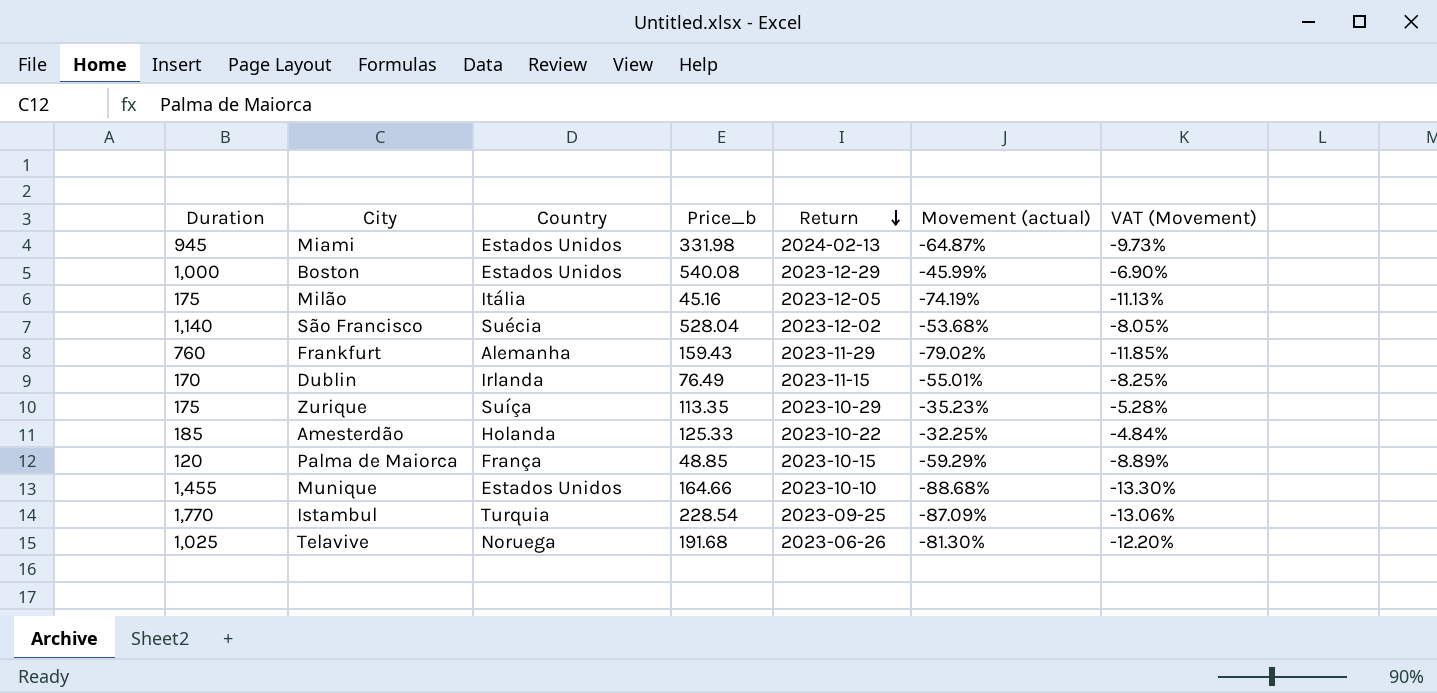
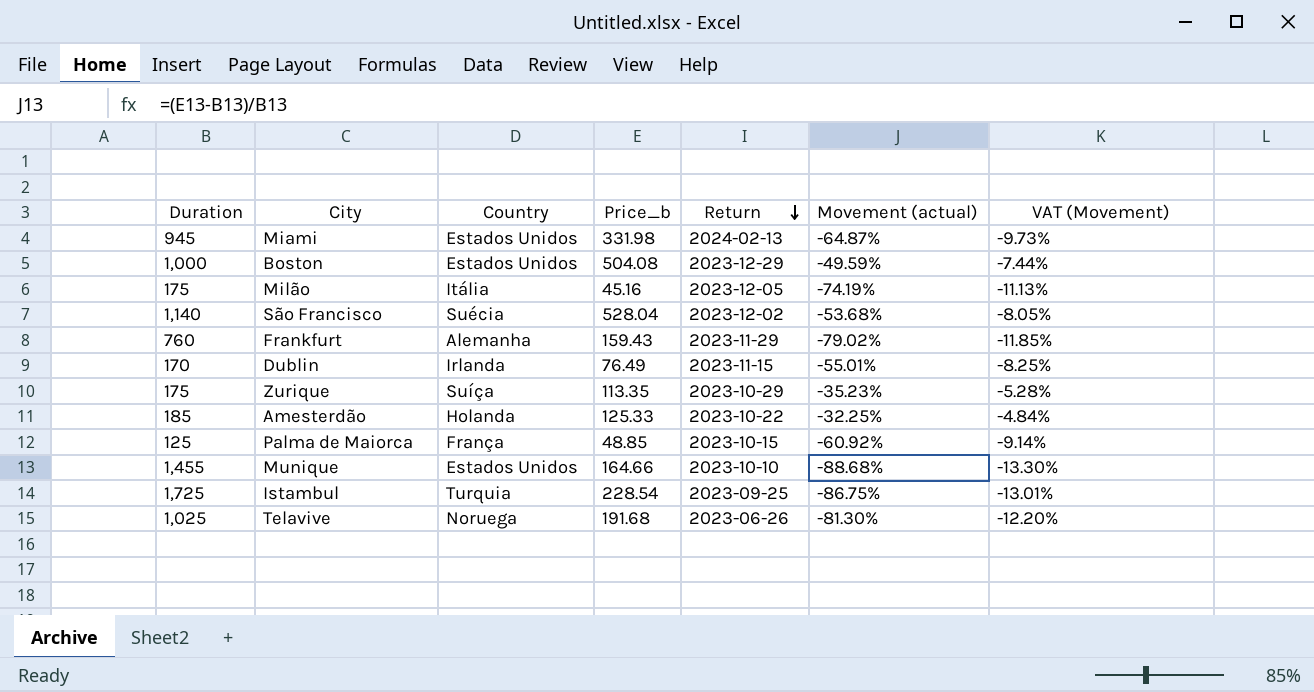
Boston | Price_b: 540.08 -> 504.08
Boston | Movement (actual): -45.99% -> -49.59%
Boston | VAT (Movement): -6.90% -> -7.44%
Palma de Maiorca | Duration: 120 -> 125
Palma de Maiorca | Movement (actual): -59.29% -> -60.92%
Palma de Maiorca | VAT (Movement): -8.89% -> -9.14%
Istambul | Duration: 1,770 -> 1,725
Istambul | Movement (actual): -87.09% -> -86.75%
Istambul | VAT (Movement): -13.06% -> -13.01%

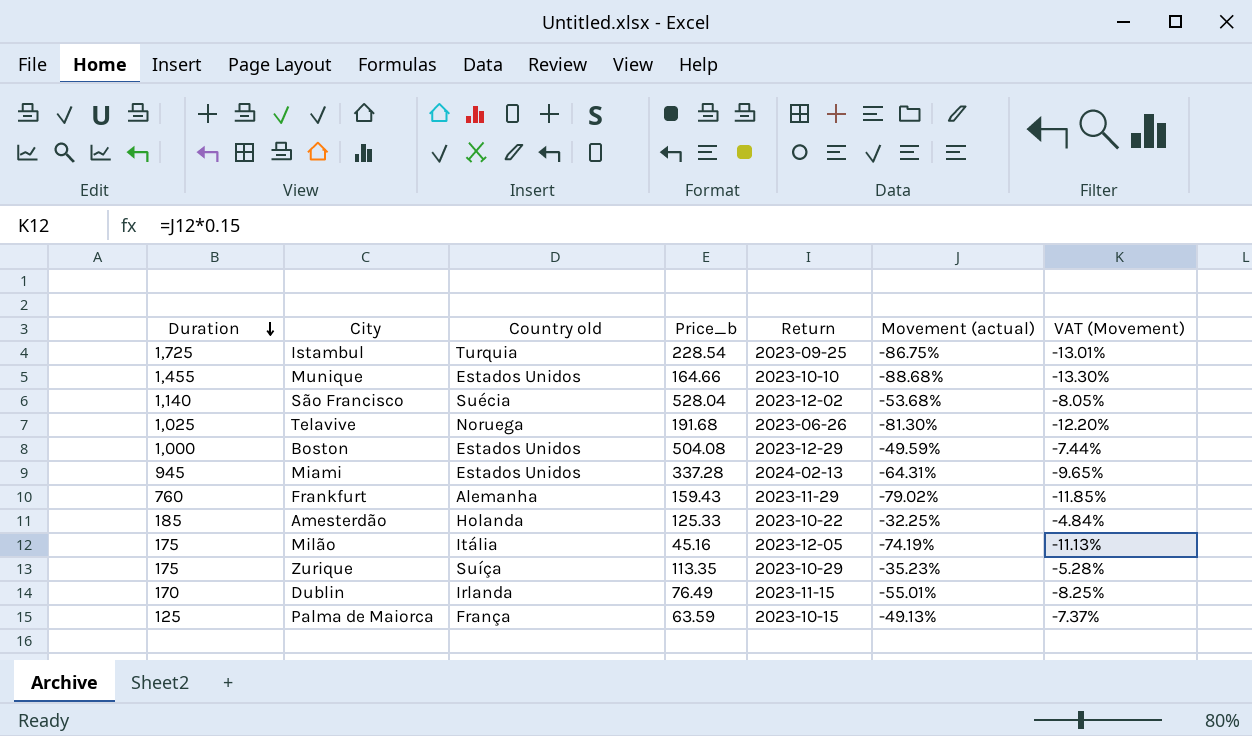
row order: Return descending -> Duration descending
column name: Country -> Country old
Miami | Price_b: 331.98 -> 337.28
Miami | Movement (actual): -64.87% -> -64.31%
Miami | VAT (Movement): -9.73% -> -9.65%
Palma de Maiorca | Price_b: 48.85 -> 63.59
Palma de Maiorca | Movement (actual): -60.92% -> -49.13%
Palma de Maiorca | VAT (Movement): -9.14% -> -7.37%

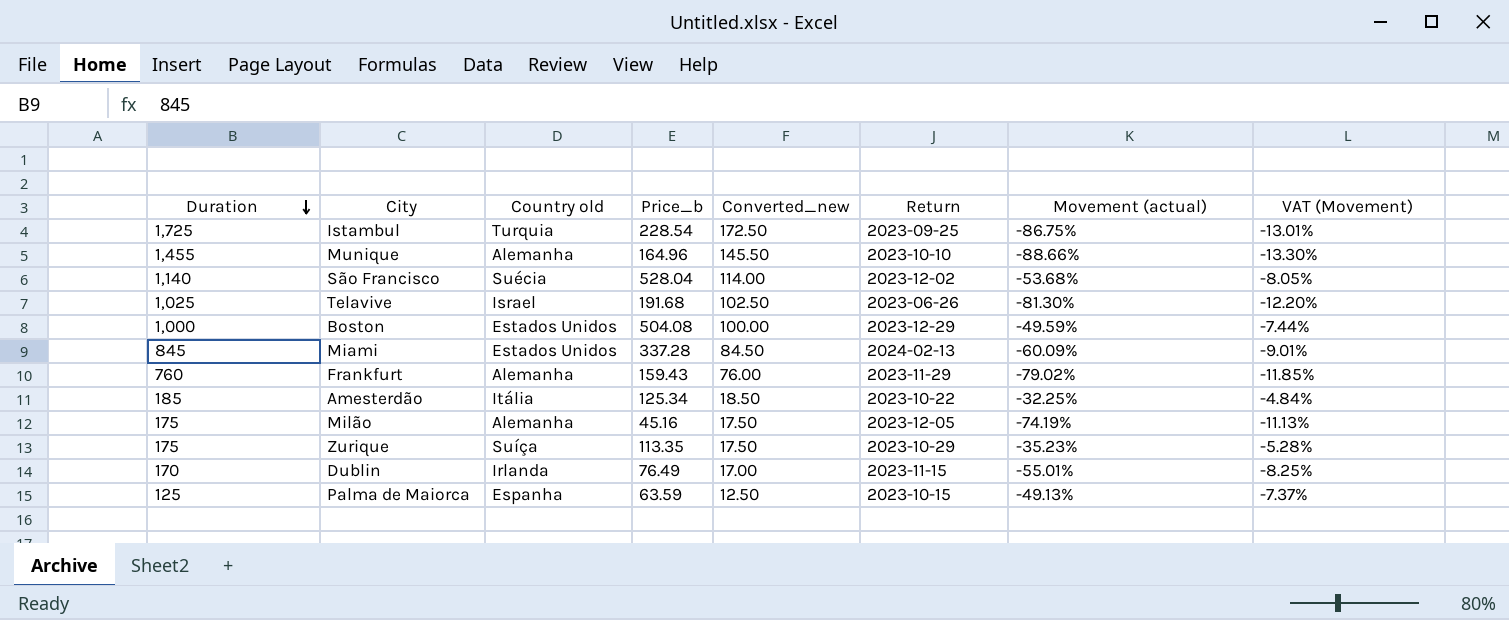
column Converted_new | formula: none -> [Duration] * 0.1
Munique | Country old: Estados Unidos -> Alemanha
Munique | Price_b: 164.66 -> 164.96
Munique | Movement (actual): -88.68% -> -88.66%
Telavive | Country old: Noruega -> Israel
Miami | Duration: 945 -> 845
Miami | Movement (actual): -64.31% -> -60.09%
Miami | VAT (Movement): -9.65% -> -9.01%
Amesterdão | Country old: Holanda -> Itália
Amesterdão | Price_b: 125.33 -> 125.34
Milão | Country old: Itália -> Alemanha
Palma de Maiorca | Country old: França -> Espanha

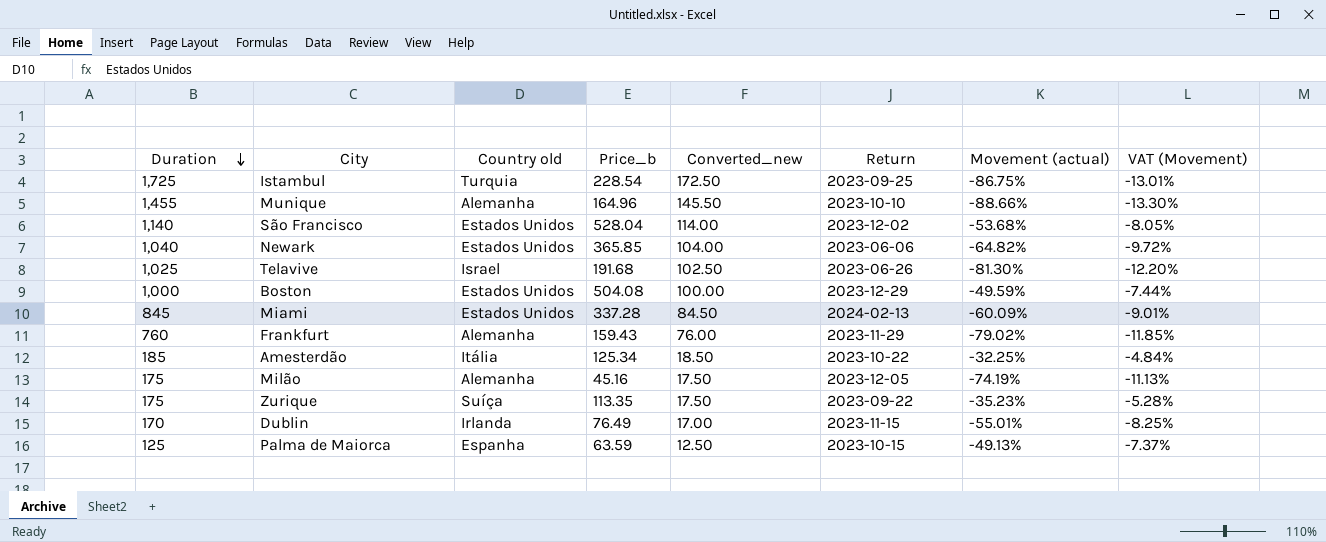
São Francisco | Country old: Suécia -> Estados Unidos
row Newark: none -> 1,040 | Estados Unidos | 365.85 | 104.00 | 2023-06-06 | -64.82% | -9.72%
Zurique | Return: 2023-10-29 -> 2023-09-22

